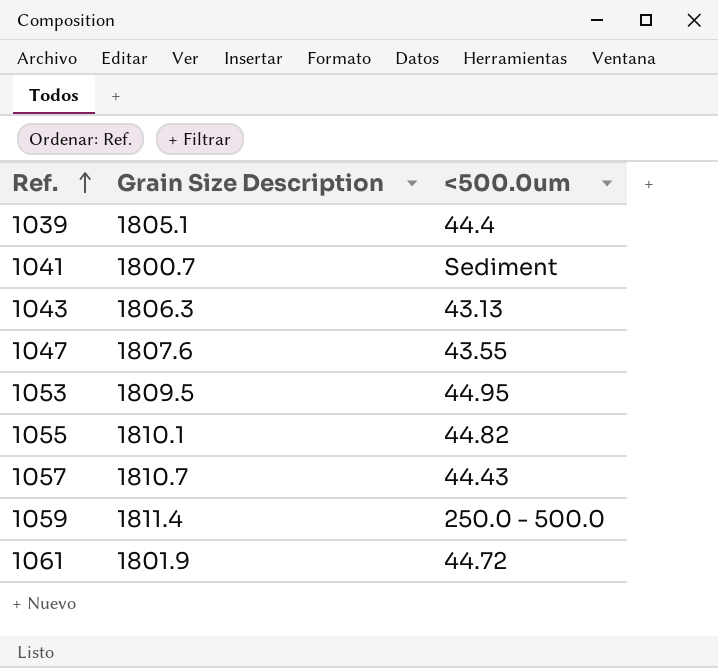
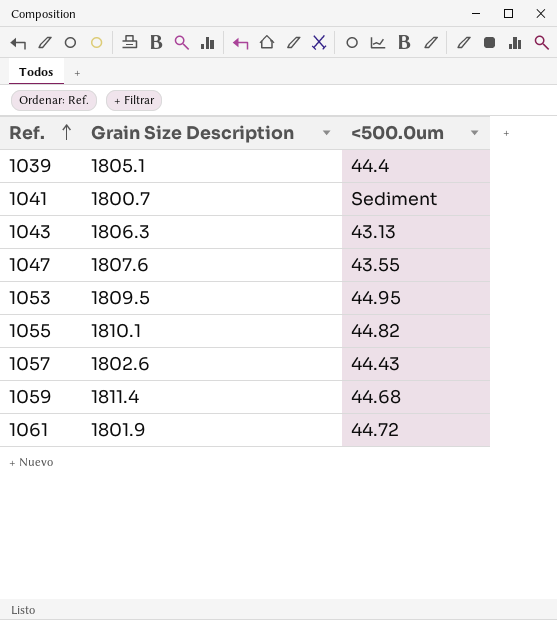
1057 | Grain Size Description: 1810.7 -> 1802.6
1059 | <500.0um: 250.0 - 500.0 -> 44.68

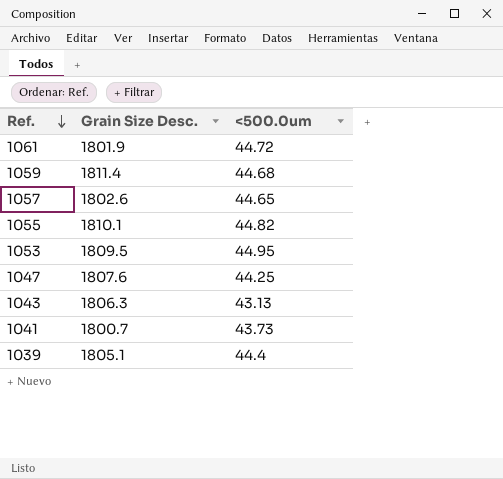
row order: Ref. ascending -> Ref. descending
column name: Grain Size Description -> Grain Size Desc.
1057 | <500.0um: 44.43 -> 44.65
1047 | <500.0um: 43.55 -> 44.25
1041 | <500.0um: Sediment -> 43.73

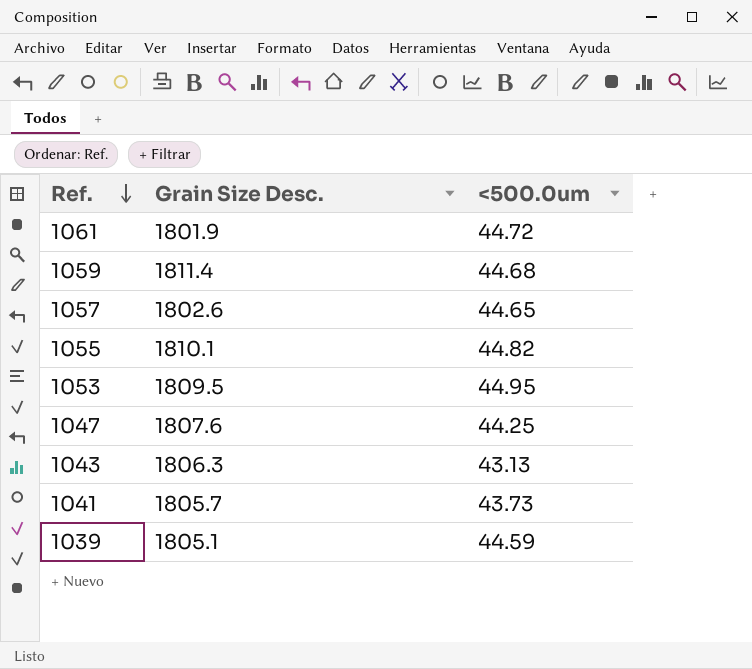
1041 | Grain Size Desc.: 1800.7 -> 1805.7
1039 | <500.0um: 44.4 -> 44.59

